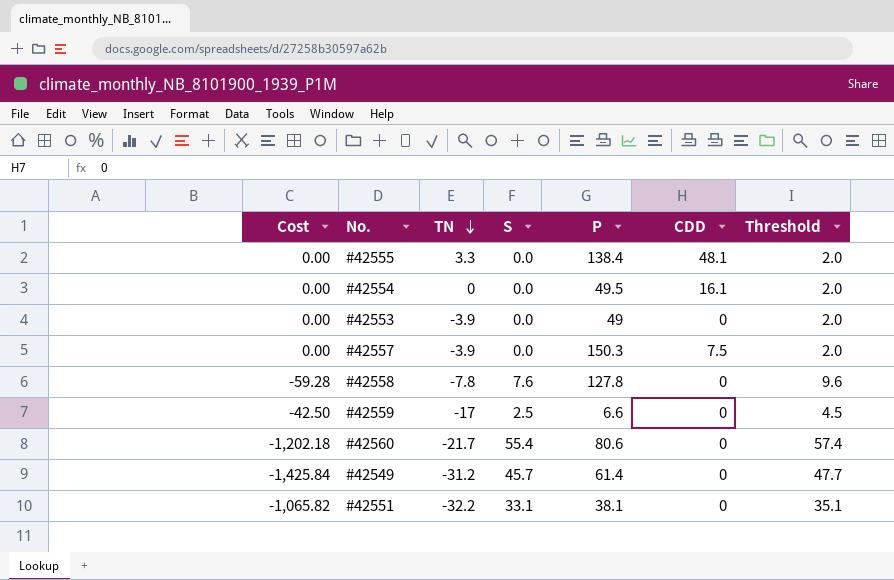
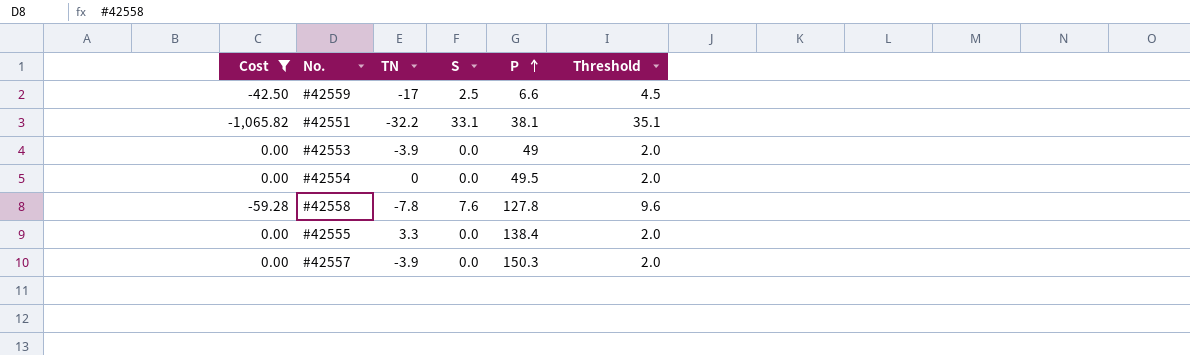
filter: none -> Cost >= -1,065.82
row order: TN descending -> P ascending
column CDD | position: 6 -> none

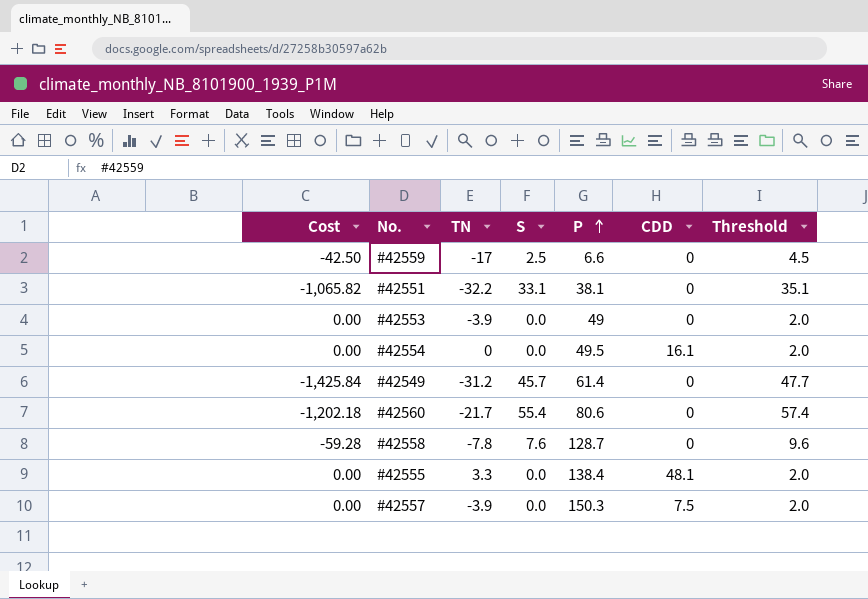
filter: Cost >= -1,065.82 -> none
column CDD | position: none -> 6
#42558 | P: 127.8 -> 128.7

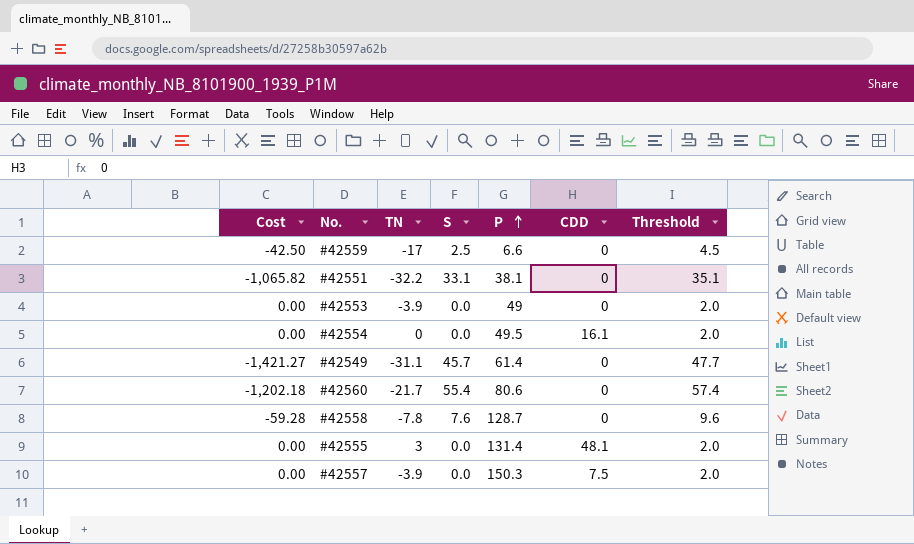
#42549 | Cost: -1,425.84 -> -1,421.27
#42549 | TN: -31.2 -> -31.1
#42555 | TN: 3.3 -> 3
#42555 | P: 138.4 -> 131.4

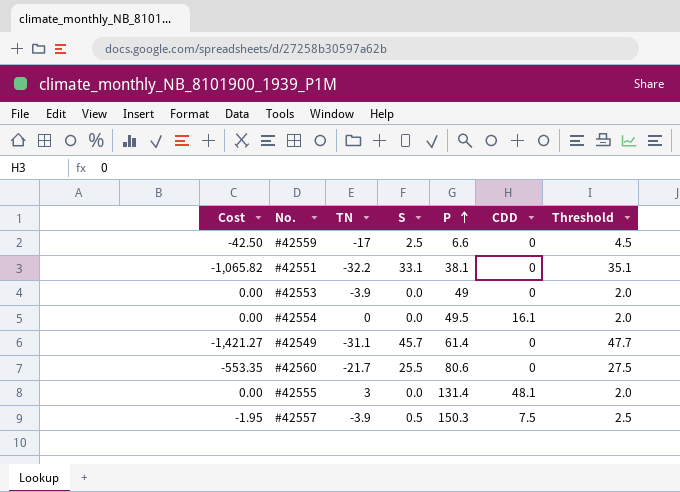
row #42558: -59.28 | -7.8 | 7.6 | 128.7 | 0 | 9.6 -> none
#42560 | Cost: -1,202.18 -> -553.35
#42560 | S: 55.4 -> 25.5
#42560 | Threshold: 57.4 -> 27.5
#42557 | Cost: 0.00 -> -1.95
#42557 | S: 0.0 -> 0.5
#42557 | Threshold: 2.0 -> 2.5

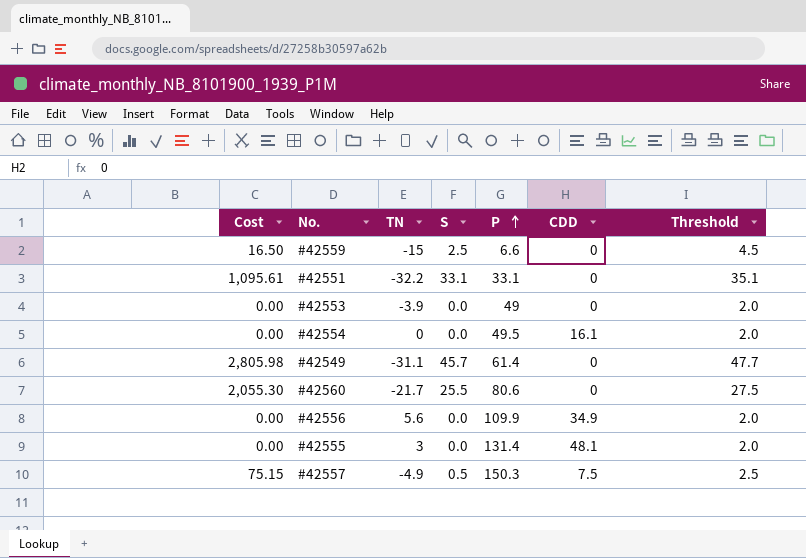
column Cost | formula: [TN] * [S] -> [S] * [P]
#42559 | TN: -17 -> -15
#42551 | P: 38.1 -> 33.1
row #42556: none -> 0.00 | 5.6 | 0.0 | 109.9 | 34.9 | 2.0
#42557 | TN: -3.9 -> -4.9

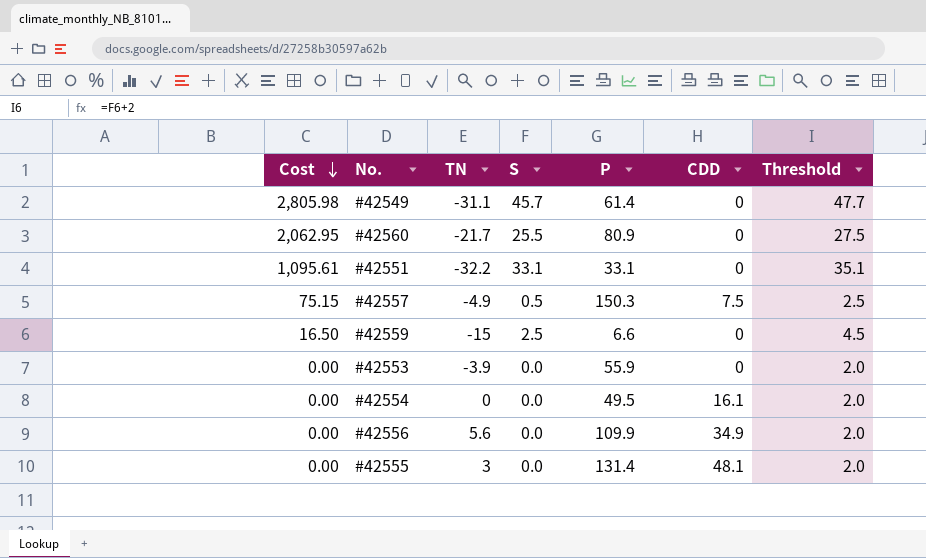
row order: P ascending -> Cost descending
#42560 | Cost: 2,055.30 -> 2,062.95
#42560 | P: 80.6 -> 80.9
#42553 | P: 49 -> 55.9

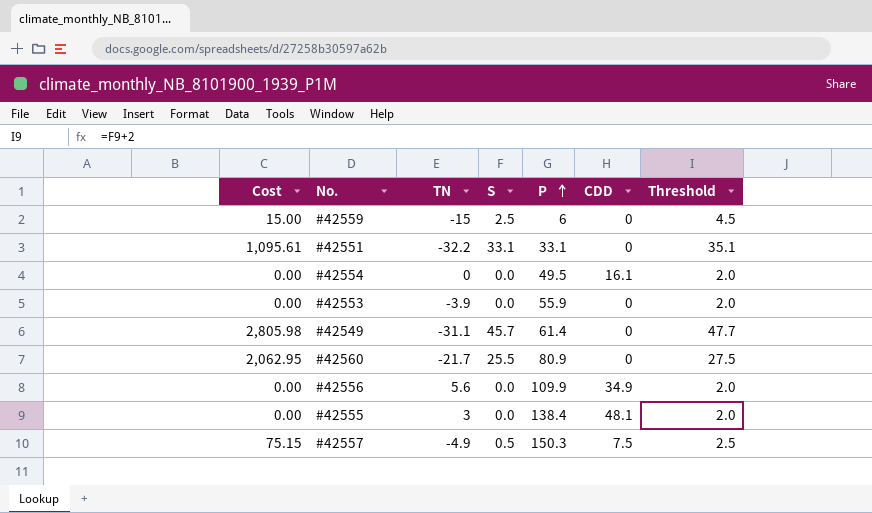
row order: Cost descending -> P ascending
#42559 | Cost: 16.50 -> 15.00
#42559 | P: 6.6 -> 6
#42555 | P: 131.4 -> 138.4

